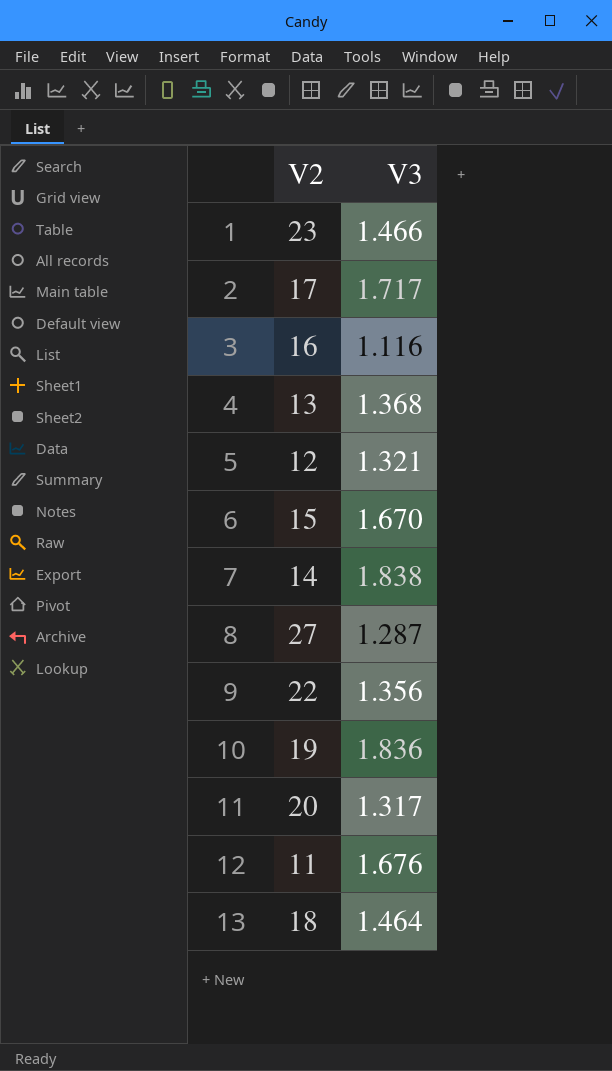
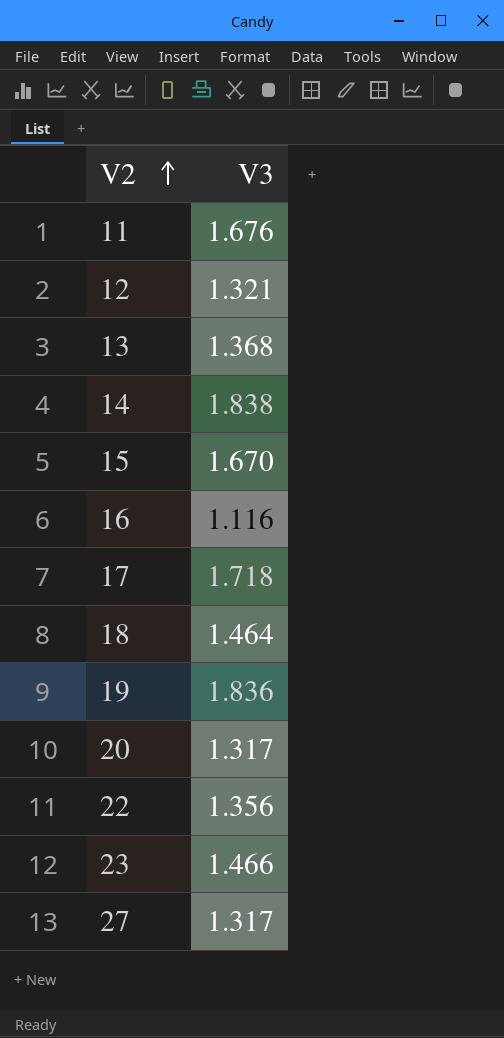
row order: none -> V2 ascending
17 | V3: 1.717 -> 1.718
27 | V3: 1.287 -> 1.317

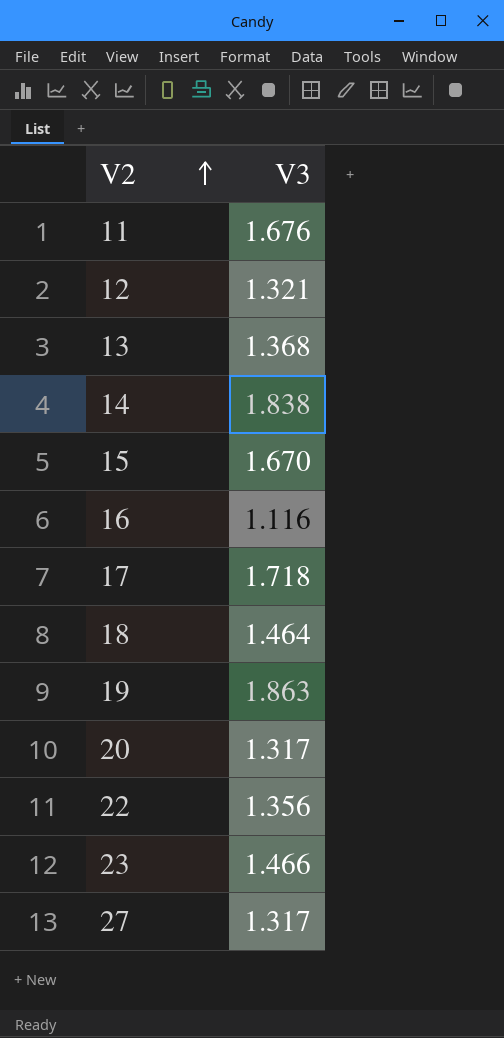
19 | V3: 1.836 -> 1.863

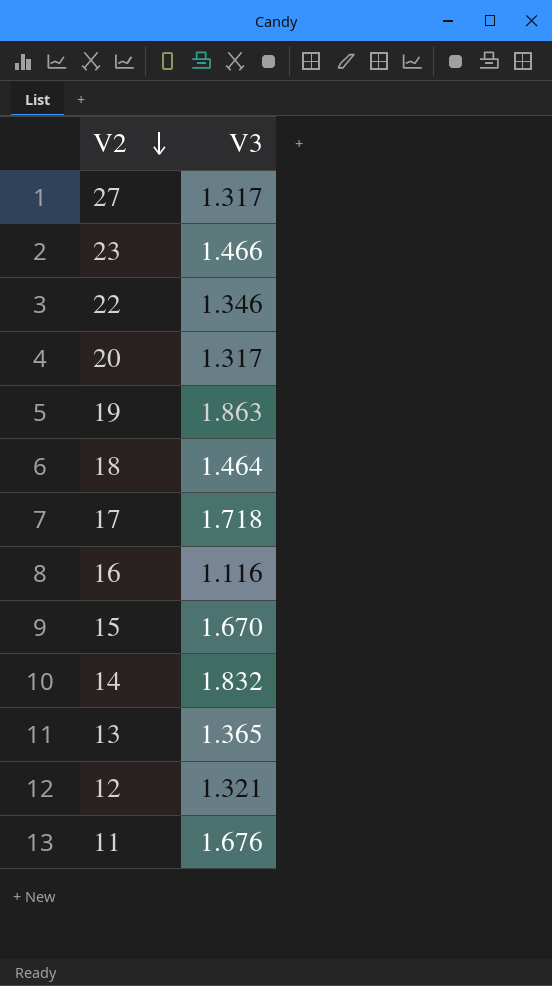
row order: V2 ascending -> V2 descending
22 | V3: 1.356 -> 1.346
14 | V3: 1.838 -> 1.832
13 | V3: 1.368 -> 1.365

